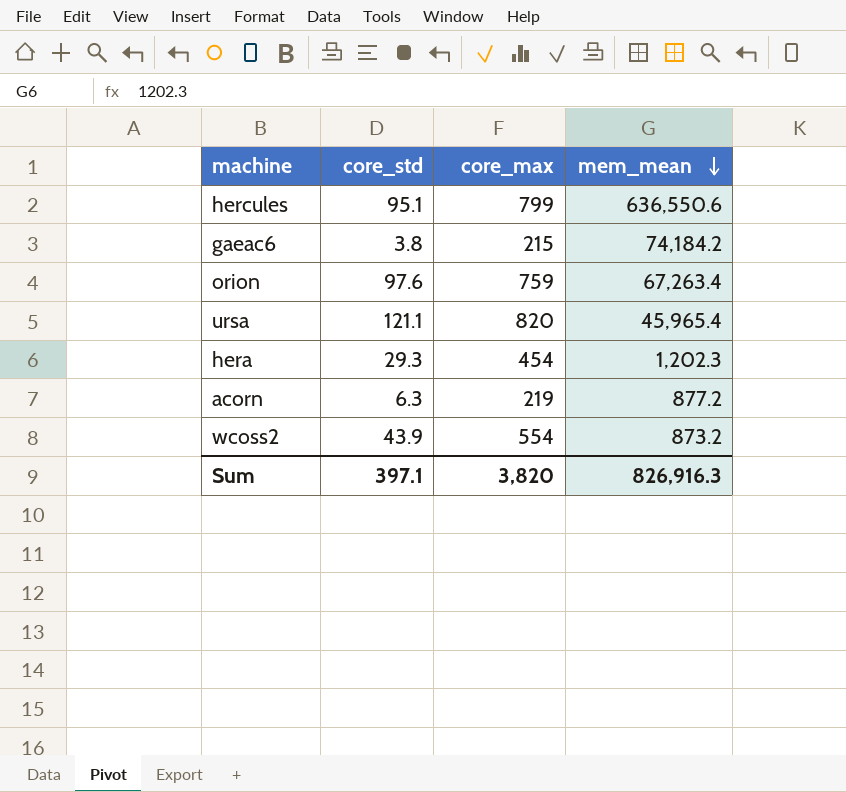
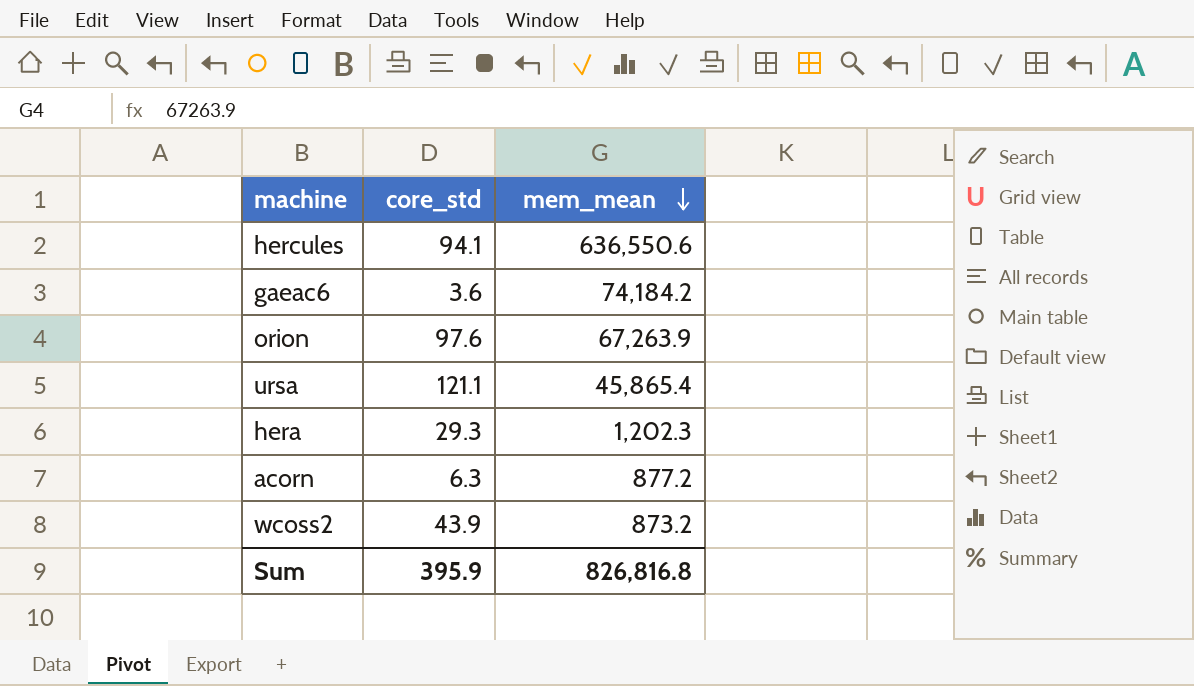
column core_max | position: 3 -> none
hercules | core_std: 95.1 -> 94.1
gaeac6 | core_std: 3.8 -> 3.6
orion | mem_mean: 67,263.4 -> 67,263.9
ursa | mem_mean: 45,965.4 -> 45,865.4
Sum | core_std: 397.1 -> 395.9
Sum | mem_mean: 826,916.3 -> 826,816.8

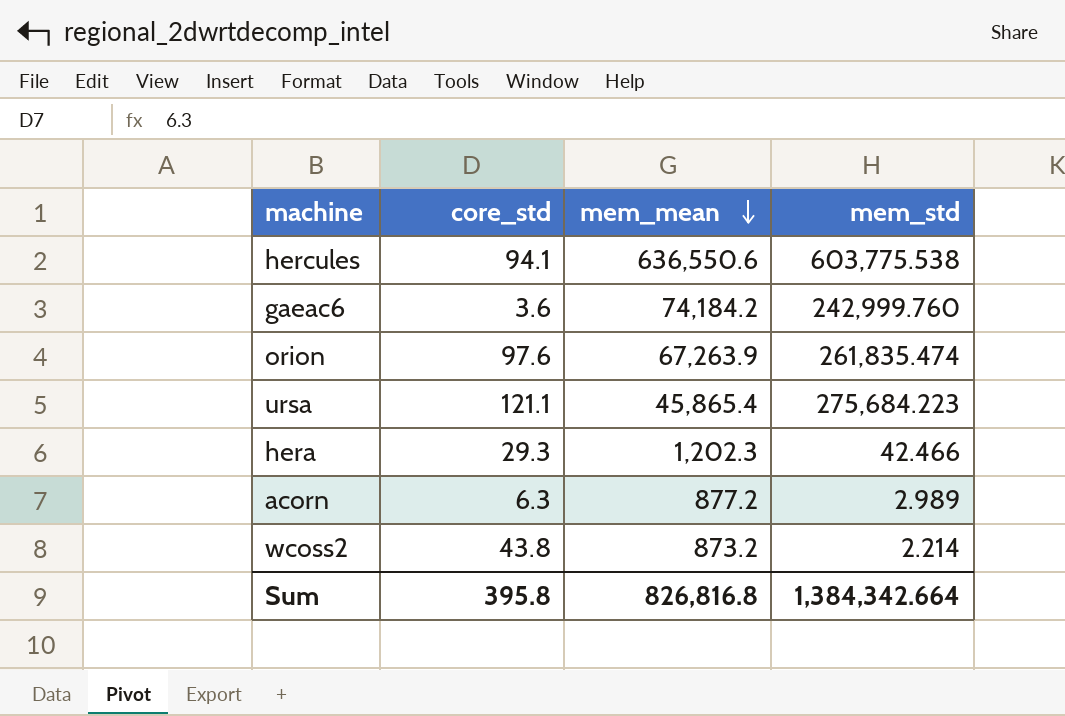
column mem_std | position: none -> 4
wcoss2 | core_std: 43.9 -> 43.8
Sum | core_std: 395.9 -> 395.8

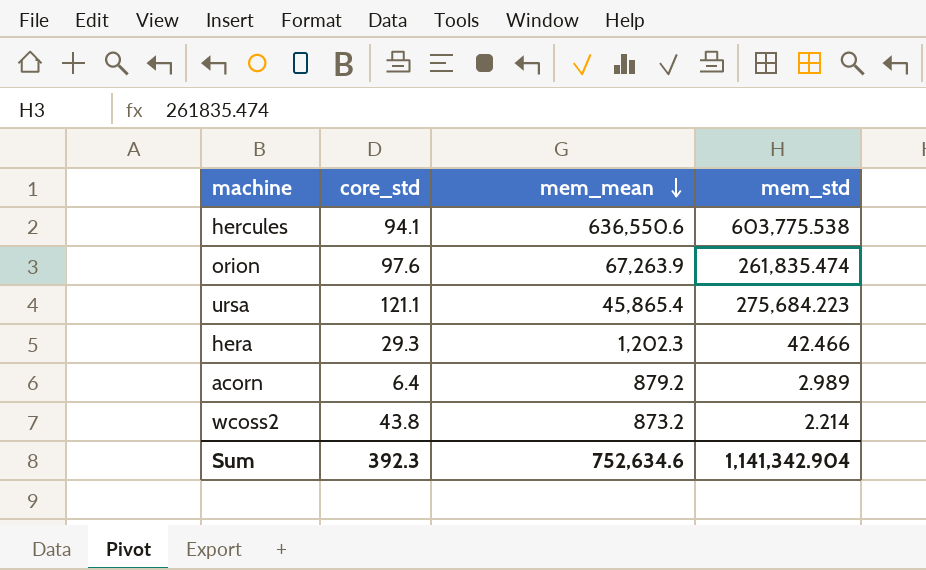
row gaeac6: 3.6 | 74,184.2 | 242,999.760 -> none
acorn | core_std: 6.3 -> 6.4
acorn | mem_mean: 877.2 -> 879.2
Sum | core_std: 395.8 -> 392.3
Sum | mem_mean: 826,816.8 -> 752,634.6
Sum | mem_std: 1,384,342.664 -> 1,141,342.904

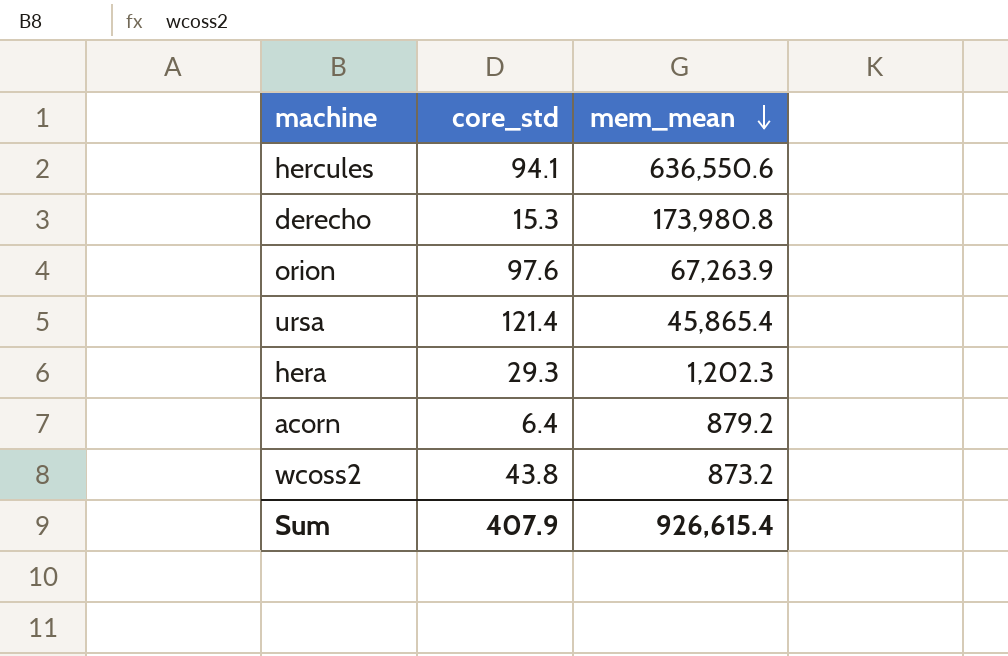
column mem_std | position: 4 -> none
row derecho: none -> 15.3 | 173,980.8
ursa | core_std: 121.1 -> 121.4
Sum | core_std: 392.3 -> 407.9
Sum | mem_mean: 752,634.6 -> 926,615.4

